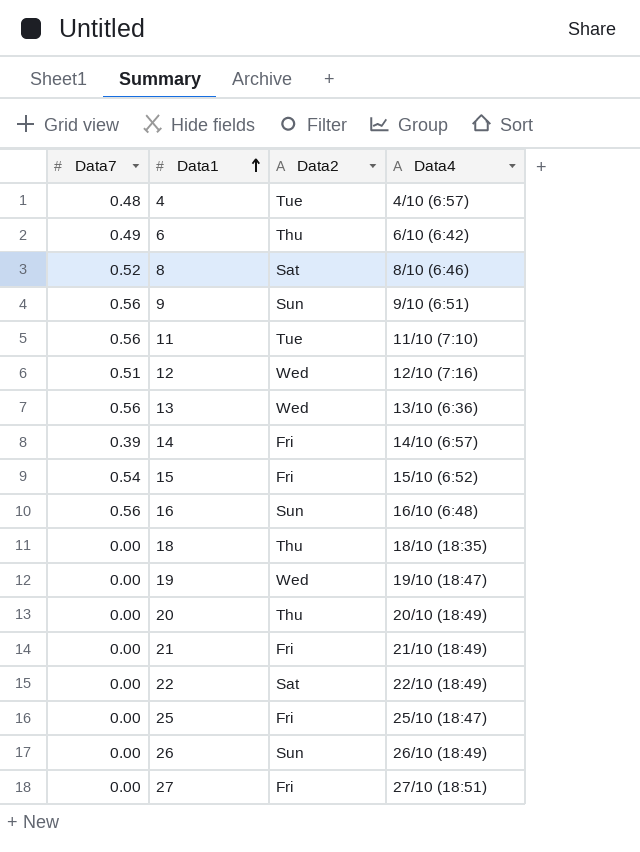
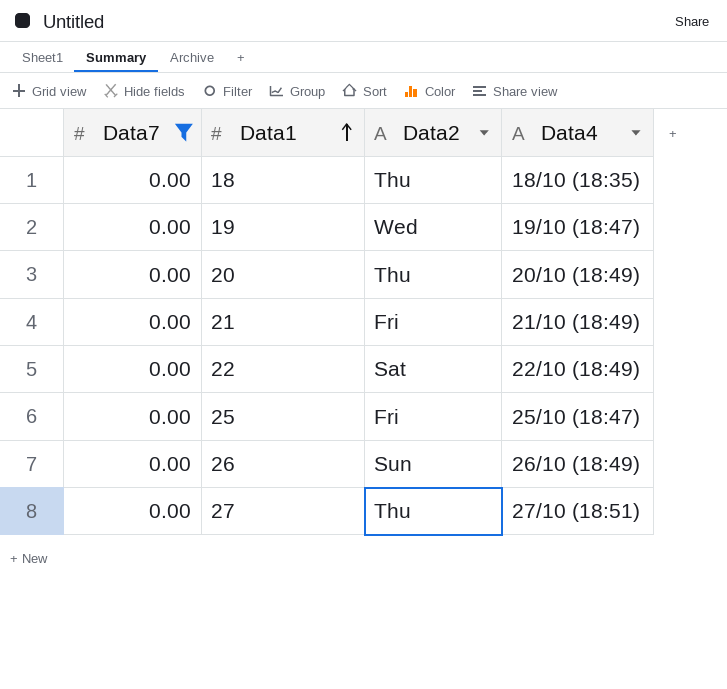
filter: none -> Data7 = 0.00
27 | Data2: Fri -> Thu

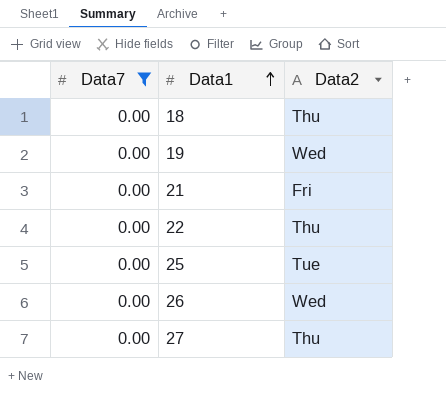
column Data4 | position: 4 -> none
row 20: 0.00 | Thu | 20/10 (18:49) -> none
22 | Data2: Sat -> Thu
25 | Data2: Fri -> Tue
26 | Data2: Sun -> Wed

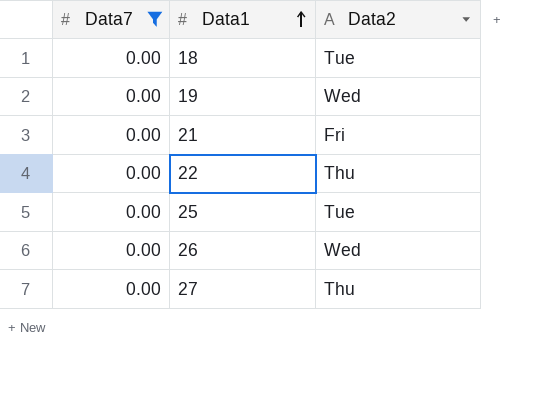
18 | Data2: Thu -> Tue

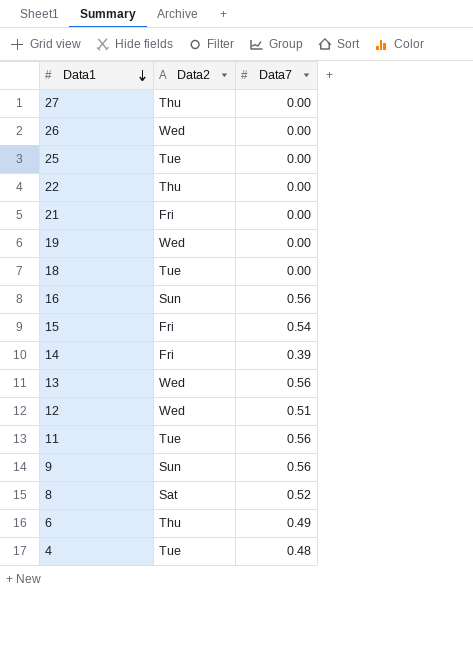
filter: Data7 = 0.00 -> none
row order: Data1 ascending -> Data1 descending
column Data7 | position: 1 -> 3

